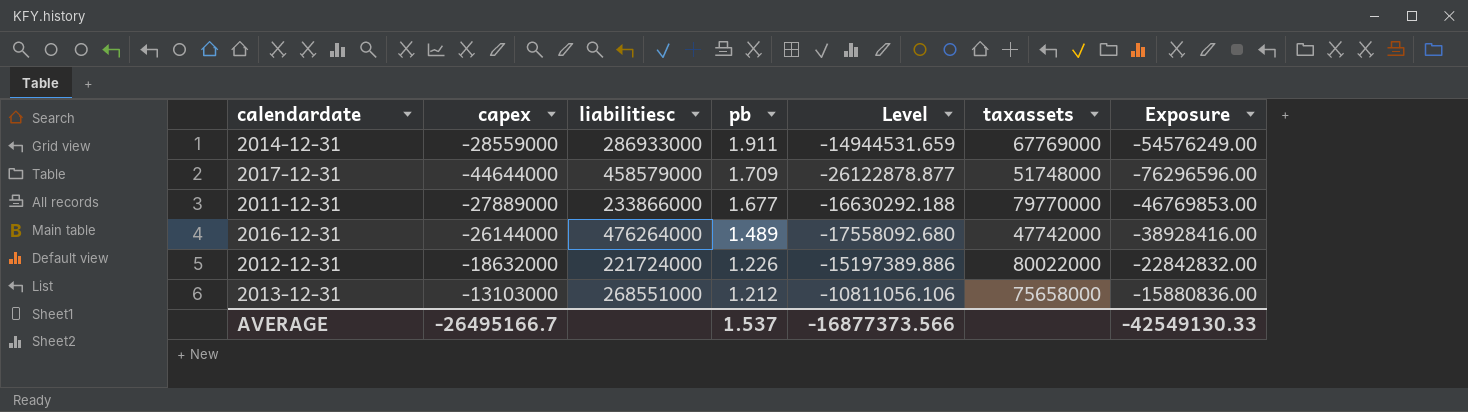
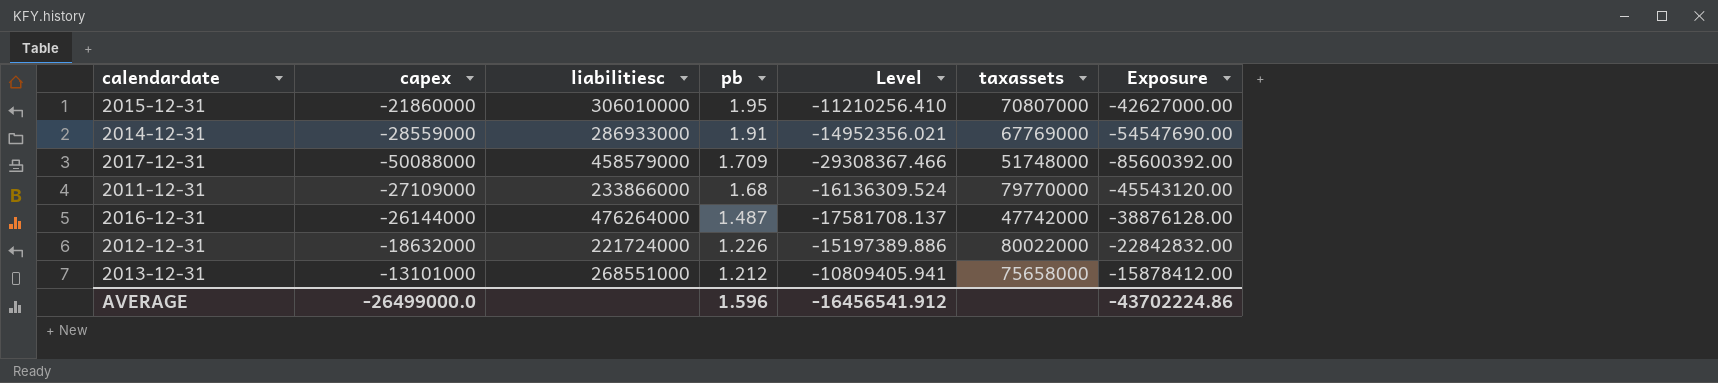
row 2015-12-31: none -> -21860000 | 306010000 | 1.95 | -11210256.410 | 70807000 | -42627000.00
2014-12-31 | pb: 1.911 -> 1.91
2014-12-31 | Level: -14944531.659 -> -14952356.021
2014-12-31 | Exposure: -54576249.00 -> -54547690.00
2017-12-31 | capex: -44644000 -> -50088000
2017-12-31 | Level: -26122878.877 -> -29308367.466
2017-12-31 | Exposure: -76296596.00 -> -85600392.00
2011-12-31 | capex: -27889000 -> -27109000
2011-12-31 | pb: 1.677 -> 1.68
2011-12-31 | Level: -16630292.188 -> -16136309.524
2011-12-31 | Exposure: -46769853.00 -> -45543120.00
2016-12-31 | pb: 1.489 -> 1.487
2016-12-31 | Level: -17558092.680 -> -17581708.137
2016-12-31 | Exposure: -38928416.00 -> -38876128.00
2013-12-31 | capex: -13103000 -> -13101000
2013-12-31 | Level: -10811056.106 -> -10809405.941
2013-12-31 | Exposure: -15880836.00 -> -15878412.00
AVERAGE | capex: -26495166.7 -> -26499000.0
AVERAGE | pb: 1.537 -> 1.596
AVERAGE | Level: -16877373.566 -> -16456541.912
AVERAGE | Exposure: -42549130.33 -> -43702224.86

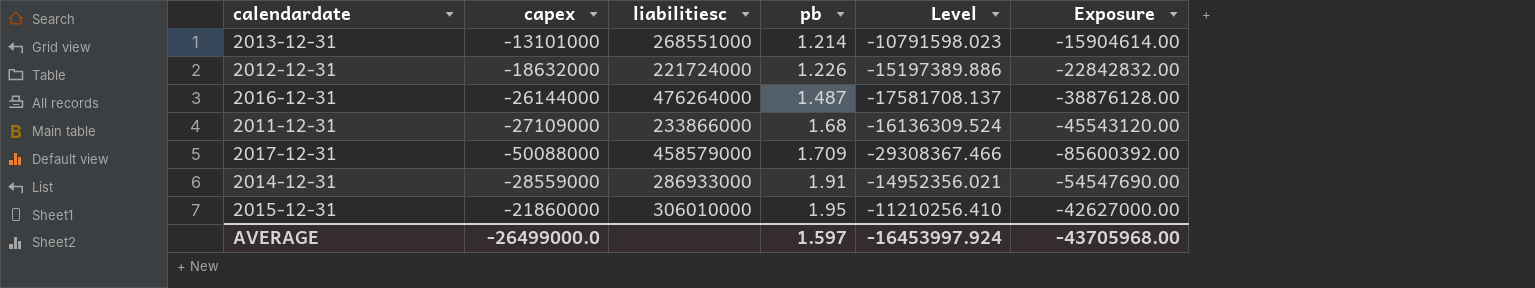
row order: pb descending -> pb ascending
column taxassets | position: 6 -> none
2013-12-31 | pb: 1.212 -> 1.214
2013-12-31 | Level: -10809405.941 -> -10791598.023
2013-12-31 | Exposure: -15878412.00 -> -15904614.00
AVERAGE | pb: 1.596 -> 1.597
AVERAGE | Level: -16456541.912 -> -16453997.924
AVERAGE | Exposure: -43702224.86 -> -43705968.00

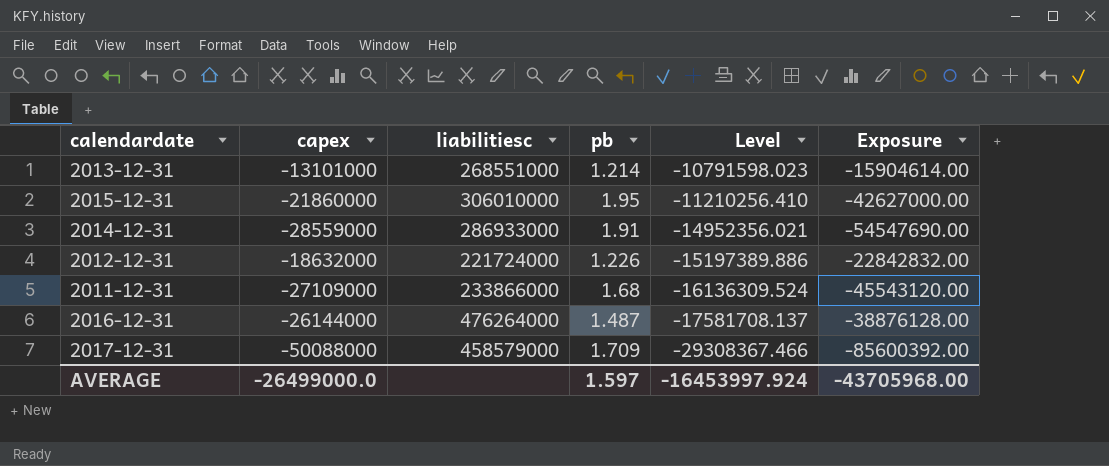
row order: pb ascending -> Level descending

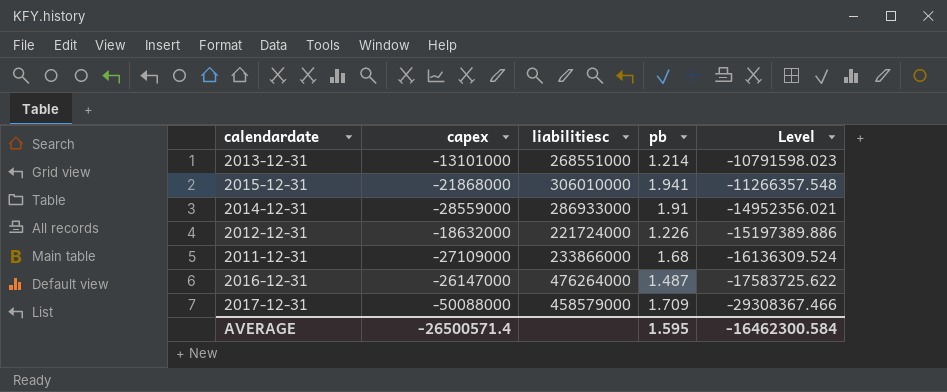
column Exposure | formula: [capex] * [pb] -> none
2015-12-31 | capex: -21860000 -> -21868000
2015-12-31 | pb: 1.95 -> 1.941
2015-12-31 | Level: -11210256.410 -> -11266357.548
2016-12-31 | capex: -26144000 -> -26147000
2016-12-31 | Level: -17581708.137 -> -17583725.622
AVERAGE | capex: -26499000.0 -> -26500571.4
AVERAGE | pb: 1.597 -> 1.595
AVERAGE | Level: -16453997.924 -> -16462300.584

